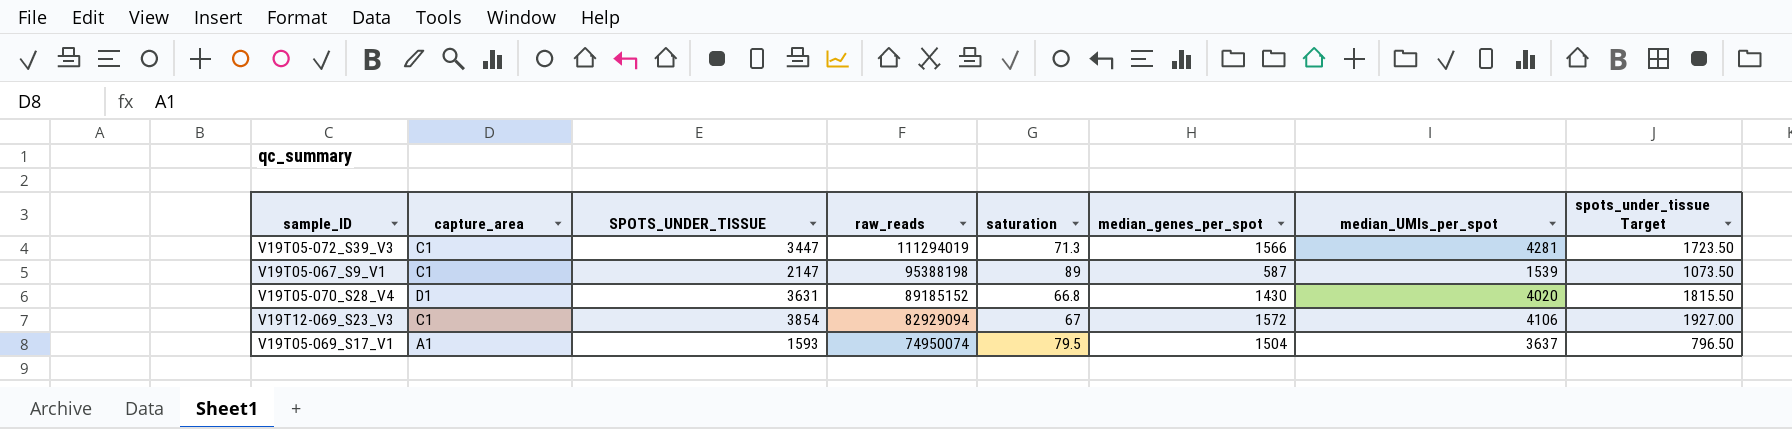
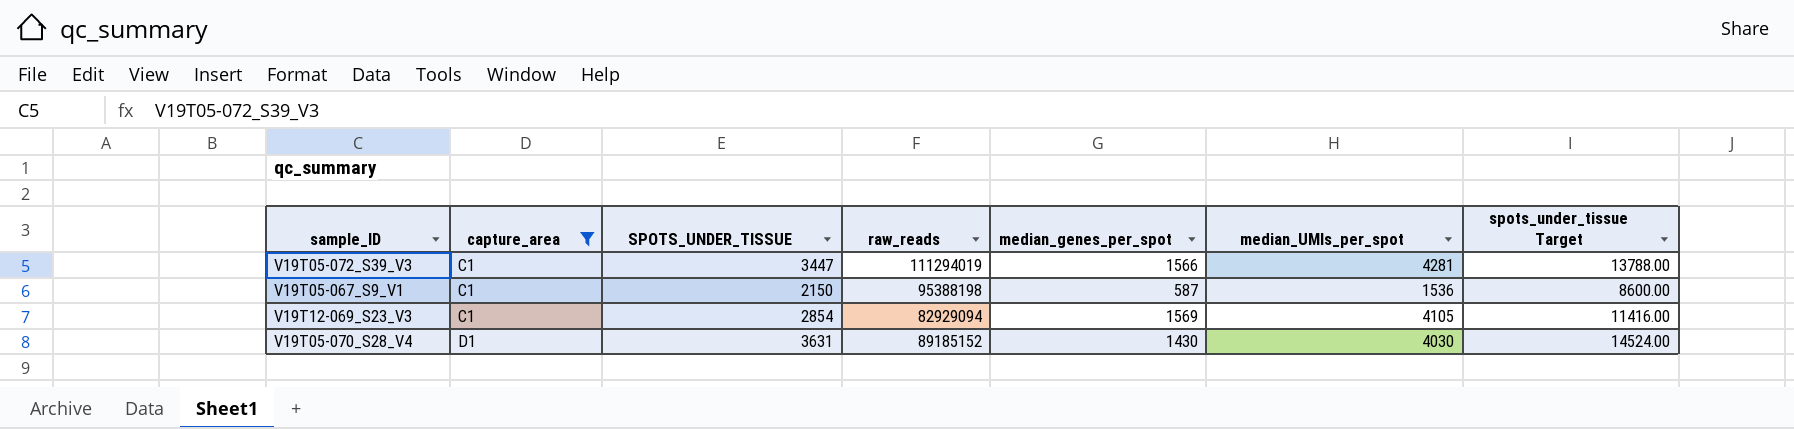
filter: none -> capture_area != A1
row order: raw_reads descending -> capture_area ascending
column saturation | position: 5 -> none
column spots_under_tissue Target | formula: [SPOTS_UNDER_TISSUE] * 0.5 -> [SPOTS_UNDER_TISSUE] * 4
V19T05-067_S9_V1 | SPOTS_UNDER_TISSUE: 2147 -> 2150
V19T05-067_S9_V1 | median_UMIs_per_spot: 1539 -> 1536
V19T12-069_S23_V3 | SPOTS_UNDER_TISSUE: 3854 -> 2854
V19T12-069_S23_V3 | median_genes_per_spot: 1572 -> 1569
V19T12-069_S23_V3 | median_UMIs_per_spot: 4106 -> 4105
V19T05-070_S28_V4 | median_UMIs_per_spot: 4020 -> 4030

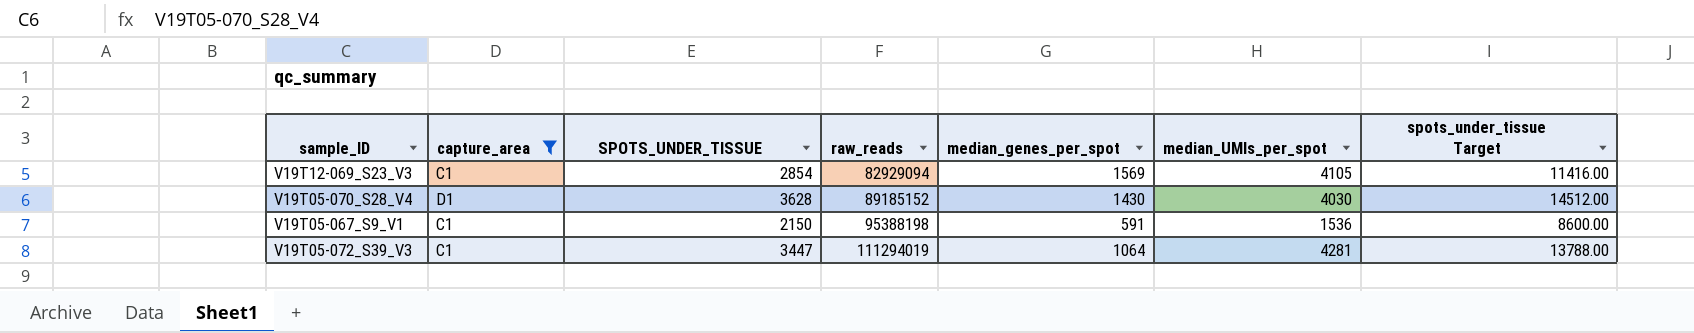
row order: capture_area ascending -> raw_reads ascending
V19T05-070_S28_V4 | SPOTS_UNDER_TISSUE: 3631 -> 3628
V19T05-070_S28_V4 | spots_under_tissue Target: 14524.00 -> 14512.00
V19T05-067_S9_V1 | median_genes_per_spot: 587 -> 591
V19T05-072_S39_V3 | median_genes_per_spot: 1566 -> 1064

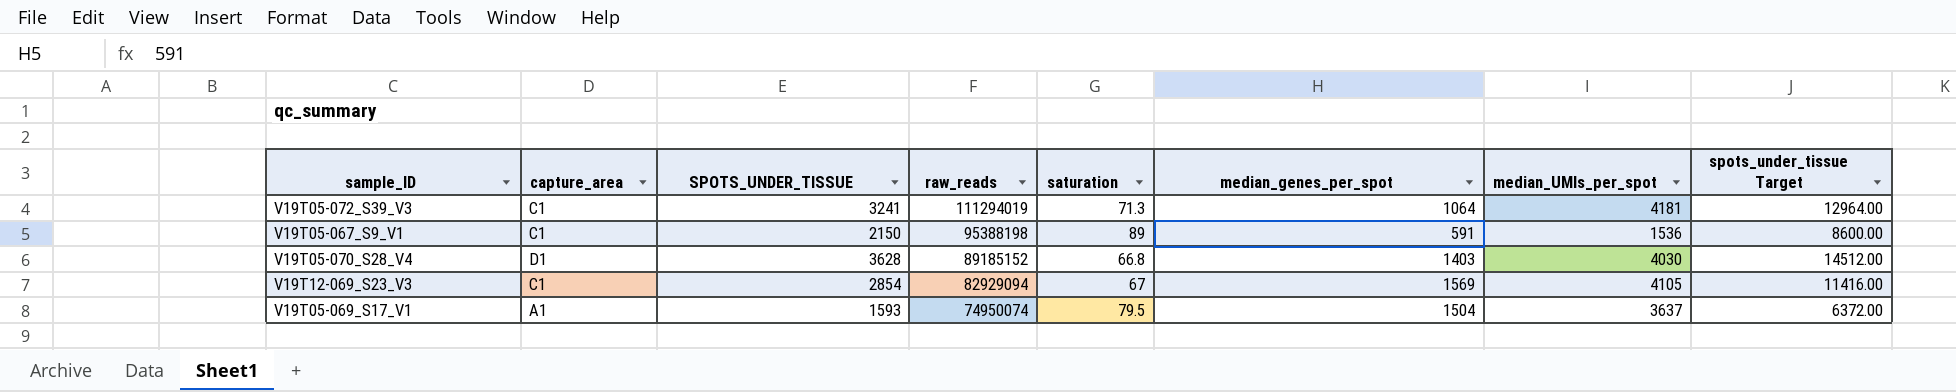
filter: capture_area != A1 -> none
row order: raw_reads ascending -> raw_reads descending
column saturation | position: none -> 5
V19T05-072_S39_V3 | SPOTS_UNDER_TISSUE: 3447 -> 3241
V19T05-072_S39_V3 | median_UMIs_per_spot: 4281 -> 4181
V19T05-072_S39_V3 | spots_under_tissue Target: 13788.00 -> 12964.00
V19T05-070_S28_V4 | median_genes_per_spot: 1430 -> 1403

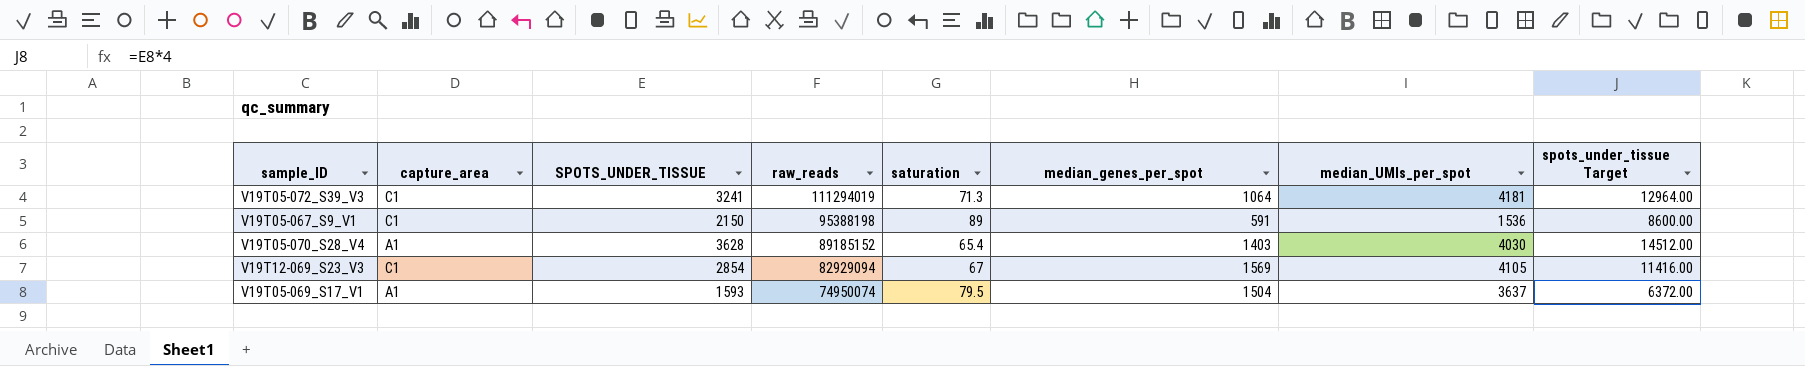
V19T05-070_S28_V4 | capture_area: D1 -> A1
V19T05-070_S28_V4 | saturation: 66.8 -> 65.4

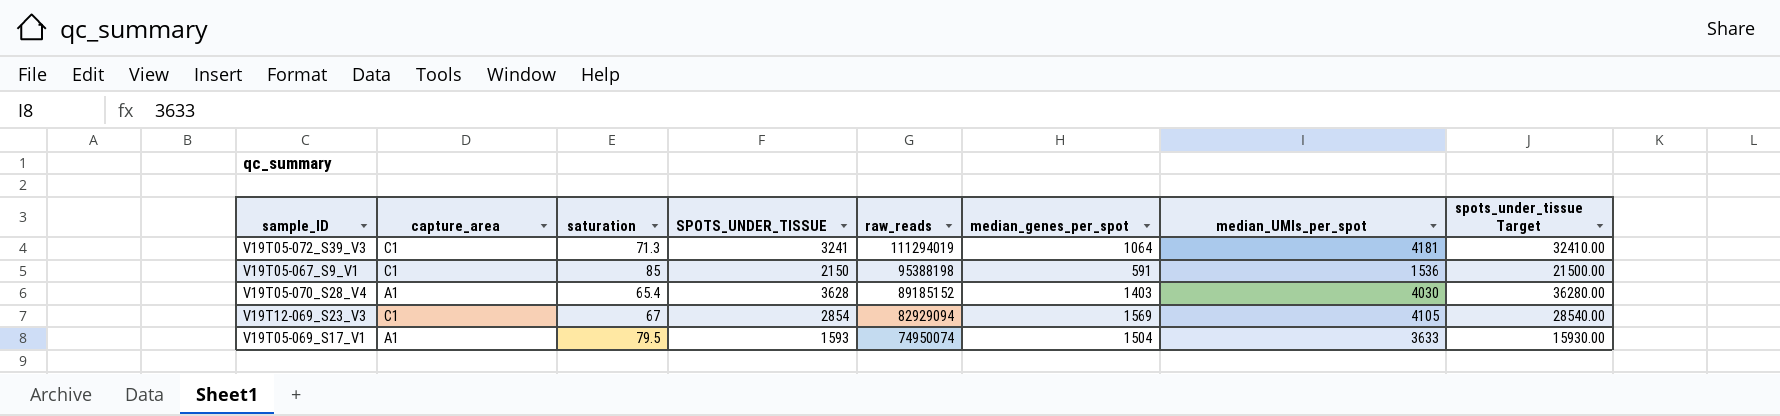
column saturation | position: 5 -> 3
column spots_under_tissue Target | formula: [SPOTS_UNDER_TISSUE] * 4 -> [SPOTS_UNDER_TISSUE] * 10
V19T05-067_S9_V1 | saturation: 89 -> 85
V19T05-069_S17_V1 | median_UMIs_per_spot: 3637 -> 3633

